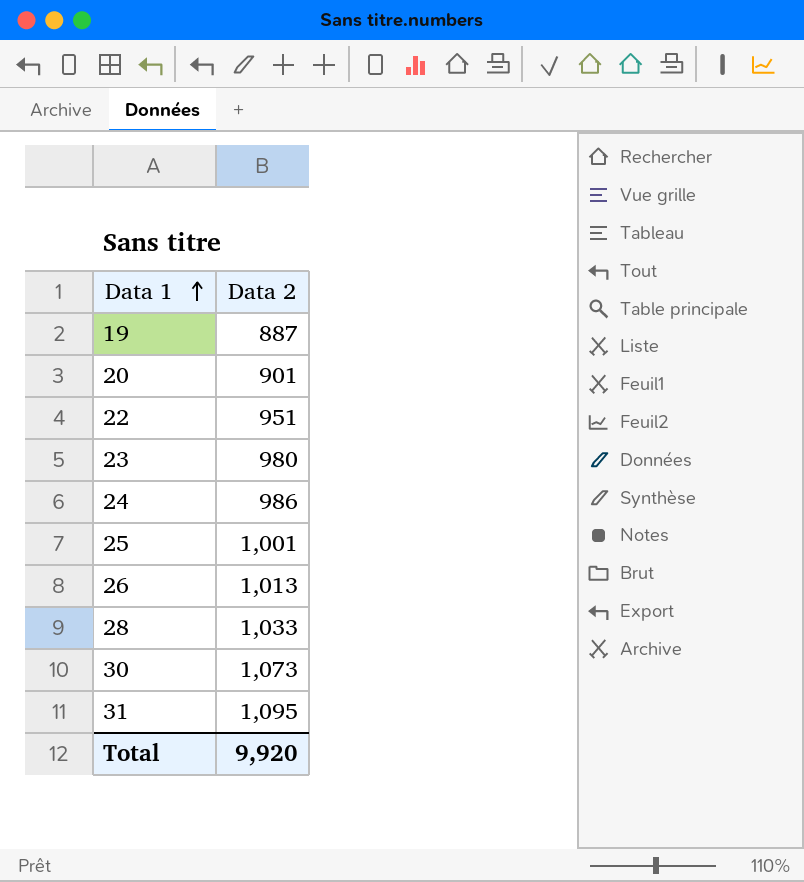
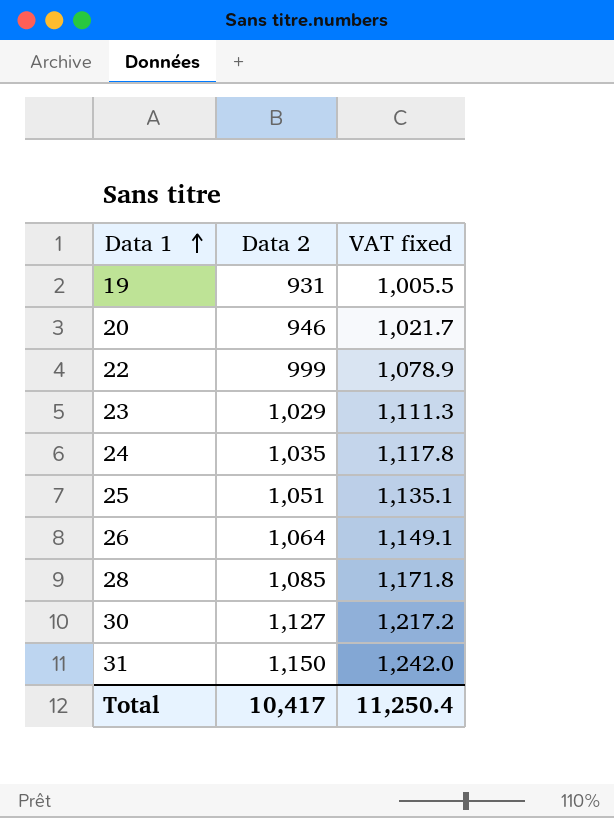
column VAT fixed | formula: none -> [Data 2] * 1.08
19 | Data 2: 887 -> 931
20 | Data 2: 901 -> 946
22 | Data 2: 951 -> 999
23 | Data 2: 980 -> 1,029
24 | Data 2: 986 -> 1,035
25 | Data 2: 1,001 -> 1,051
26 | Data 2: 1,013 -> 1,064
28 | Data 2: 1,033 -> 1,085
30 | Data 2: 1,073 -> 1,127
31 | Data 2: 1,095 -> 1,150
Total | Data 2: 9,920 -> 10,417

